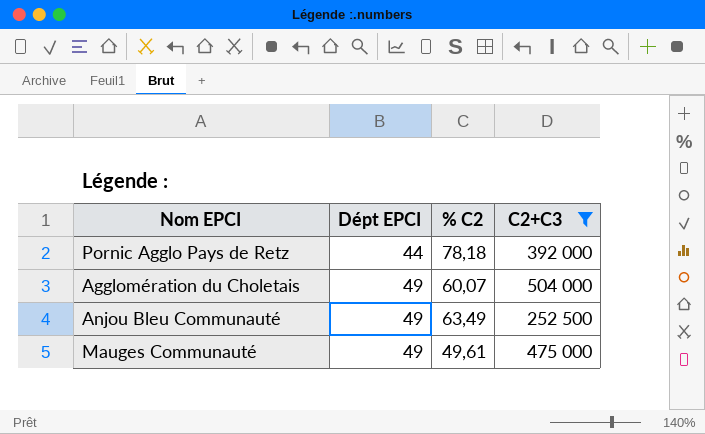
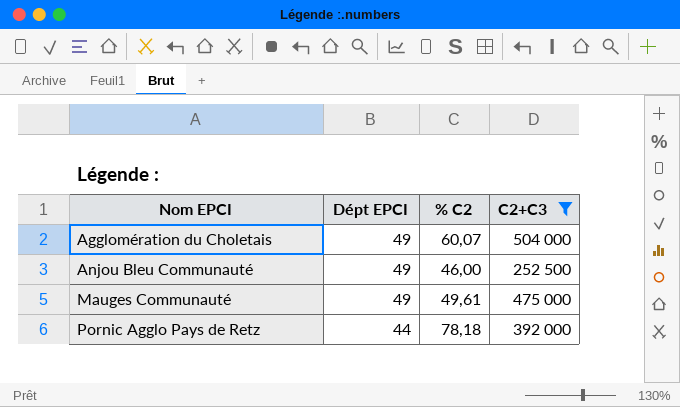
row order: Dépt EPCI ascending -> Nom EPCI ascending
Anjou Bleu Communauté | % C2: 63,49 -> 46,00

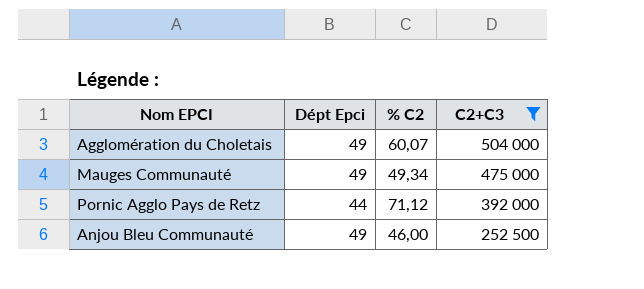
row order: Nom EPCI ascending -> C2+C3 descending
column name: Dépt EPCI -> Dépt Epci
Mauges Communauté | % C2: 49,61 -> 49,34
Pornic Agglo Pays de Retz | % C2: 78,18 -> 71,12

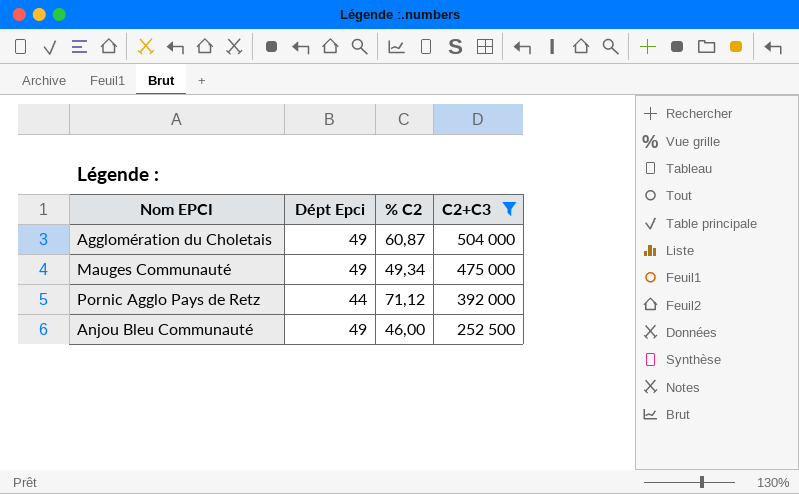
Agglomération du Choletais | % C2: 60,07 -> 60,87

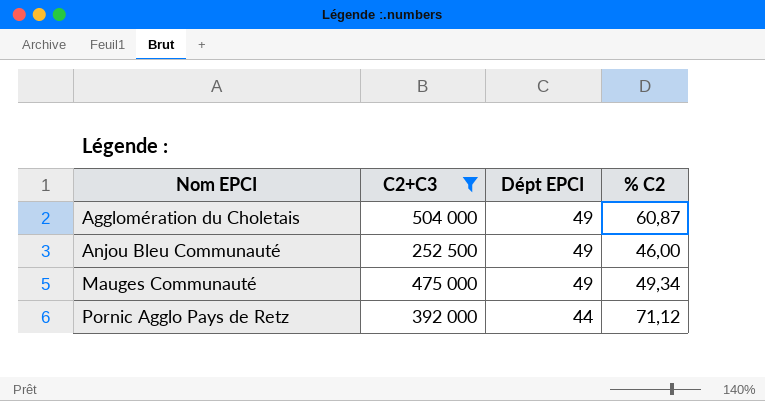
row order: C2+C3 descending -> Nom EPCI ascending
column C2+C3 | position: 4 -> 2
column name: Dépt Epci -> Dépt EPCI

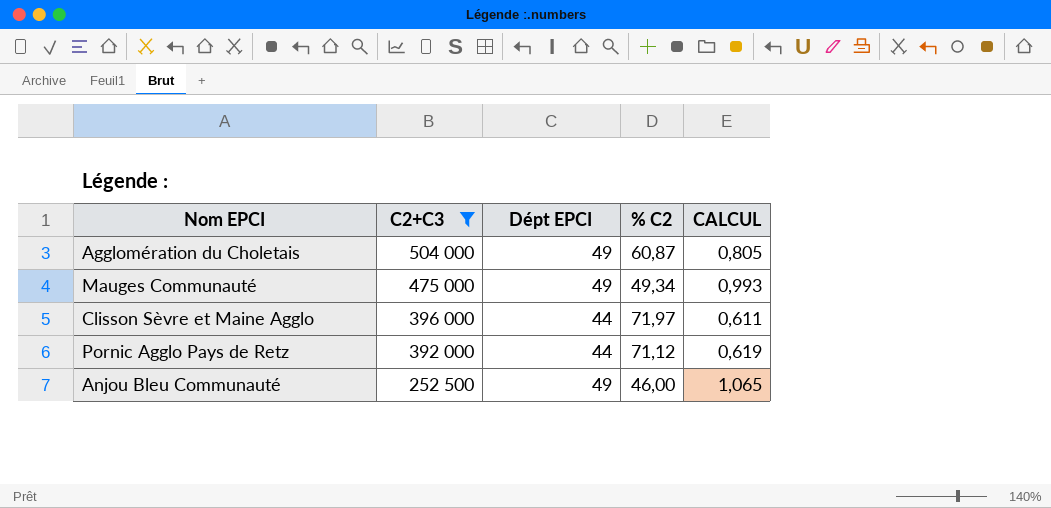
row order: Nom EPCI ascending -> C2+C3 descending
column CALCUL | formula: none -> [Dépt EPCI] / [% C2]
row Clisson Sèvre et Maine Agglo: none -> 396 000 | 44 | 71,97 | 0,611

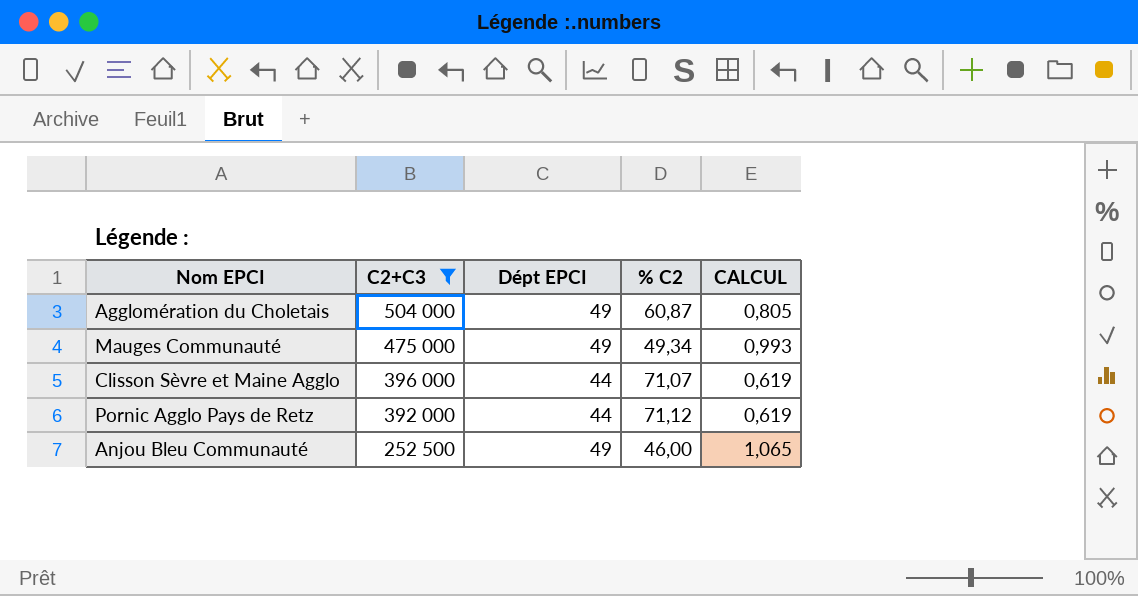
Clisson Sèvre et Maine Agglo | % C2: 71,97 -> 71,07
Clisson Sèvre et Maine Agglo | CALCUL: 0,611 -> 0,619

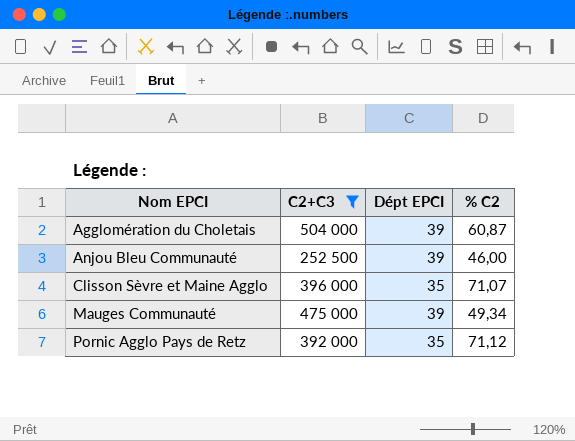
row order: C2+C3 descending -> Nom EPCI ascending
column CALCUL | formula: [Dépt EPCI] / [% C2] -> none
Agglomération du Choletais | Dépt EPCI: 49 -> 39
Anjou Bleu Communauté | Dépt EPCI: 49 -> 39
Clisson Sèvre et Maine Agglo | Dépt EPCI: 44 -> 35
Mauges Communauté | Dépt EPCI: 49 -> 39
Pornic Agglo Pays de Retz | Dépt EPCI: 44 -> 35

